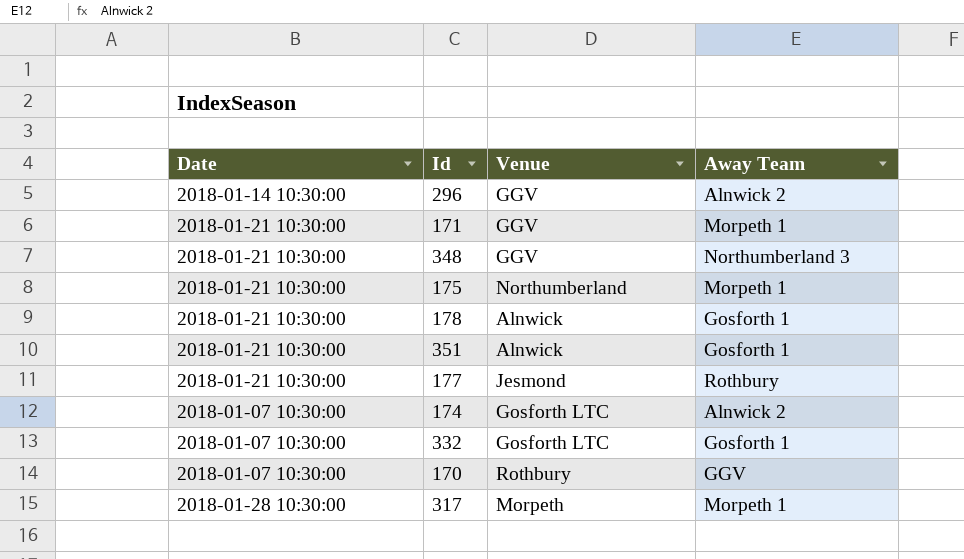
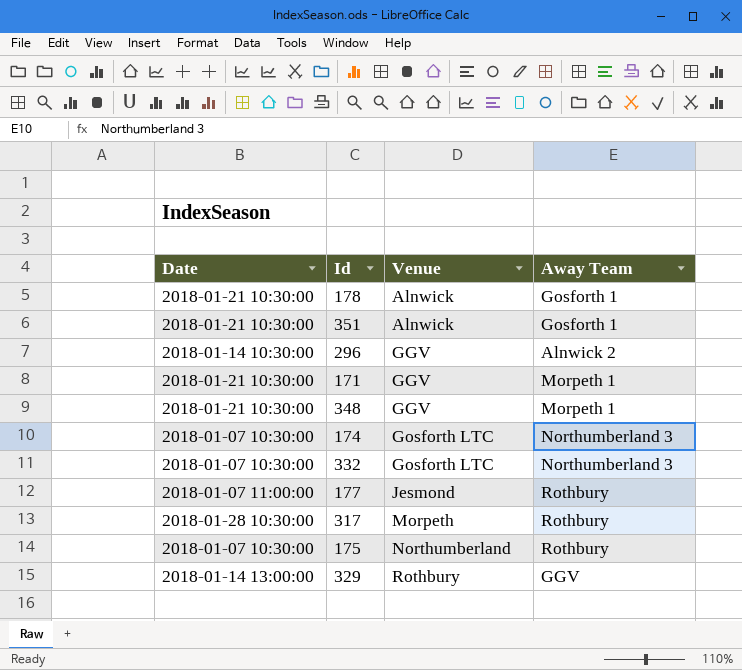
row order: none -> Venue ascending
row 170: 2018-01-07 10:30:00 | Rothbury | GGV -> none
348 | Away Team: Northumberland 3 -> Morpeth 1
174 | Away Team: Alnwick 2 -> Northumberland 3
332 | Away Team: Gosforth 1 -> Northumberland 3
177 | Date: 2018-01-21 10:30:00 -> 2018-01-07 11:00:00
317 | Away Team: Morpeth 1 -> Rothbury
175 | Date: 2018-01-21 10:30:00 -> 2018-01-07 10:30:00
175 | Away Team: Morpeth 1 -> Rothbury
row 329: none -> 2018-01-14 13:00:00 | Rothbury | GGV

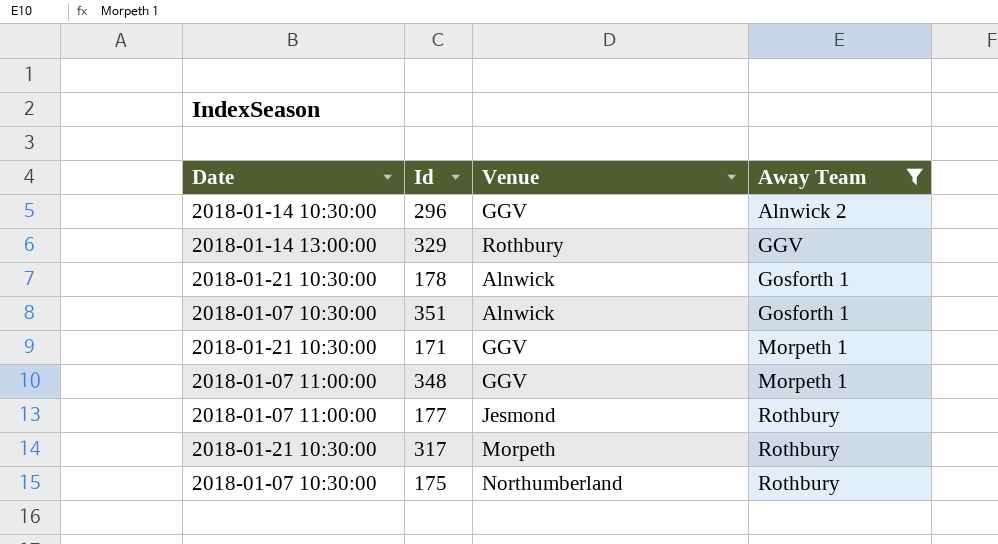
filter: none -> Away Team != Northumberland 3
row order: Venue ascending -> Away Team ascending
351 | Date: 2018-01-21 10:30:00 -> 2018-01-07 10:30:00
348 | Date: 2018-01-21 10:30:00 -> 2018-01-07 11:00:00
317 | Date: 2018-01-28 10:30:00 -> 2018-01-21 10:30:00

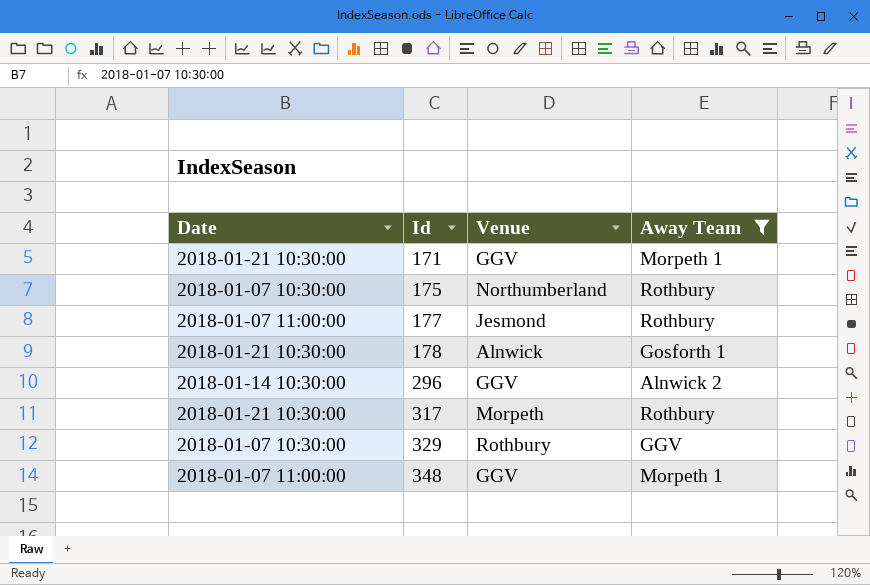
row order: Away Team ascending -> Id ascending
row 351: 2018-01-07 10:30:00 | Alnwick | Gosforth 1 -> none
329 | Date: 2018-01-14 13:00:00 -> 2018-01-07 10:30:00

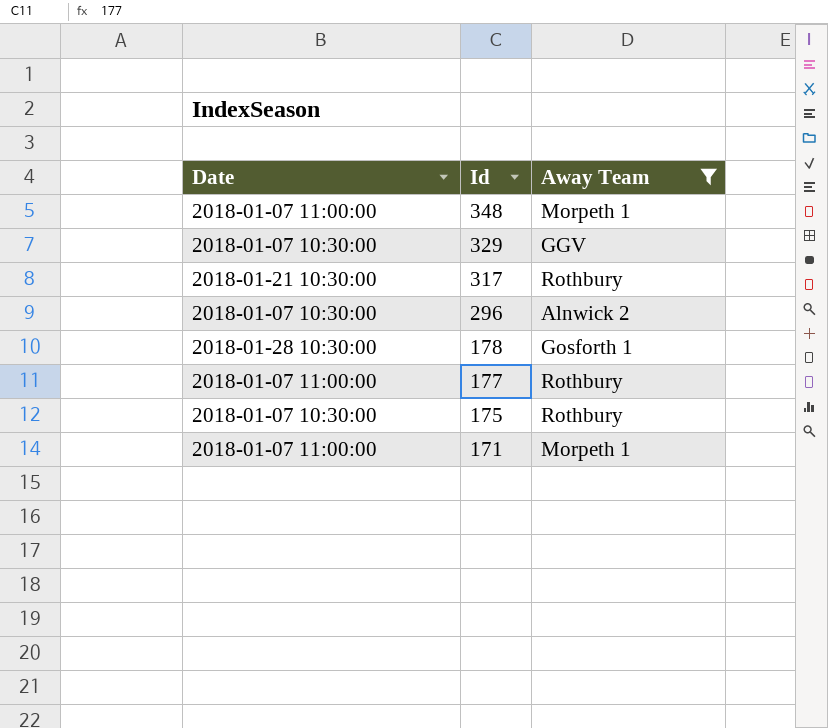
row order: Id ascending -> Id descending
column Venue | position: 3 -> none
296 | Date: 2018-01-14 10:30:00 -> 2018-01-07 10:30:00
178 | Date: 2018-01-21 10:30:00 -> 2018-01-28 10:30:00
171 | Date: 2018-01-21 10:30:00 -> 2018-01-07 11:00:00

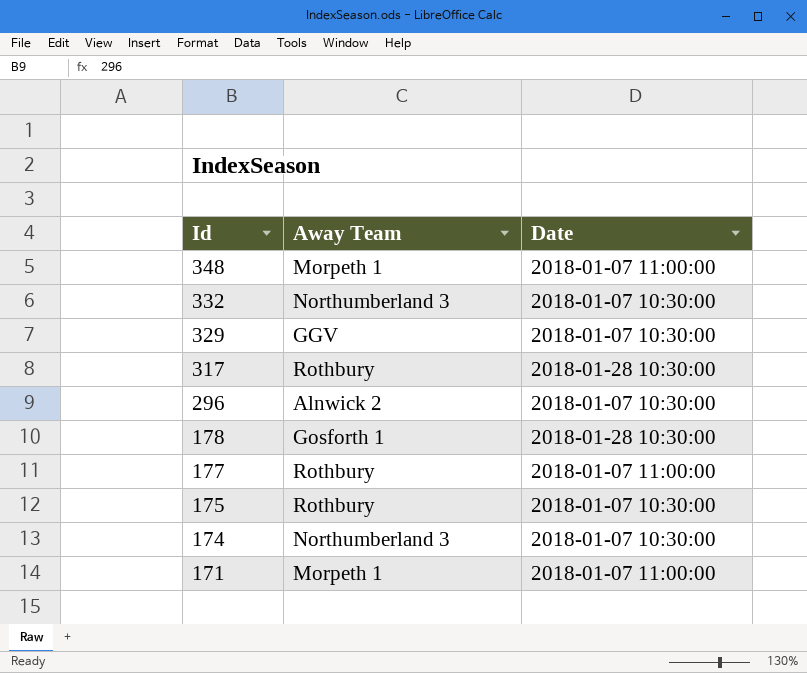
filter: Away Team != Northumberland 3 -> none
column Date | position: 1 -> 3
317 | Date: 2018-01-21 10:30:00 -> 2018-01-28 10:30:00

